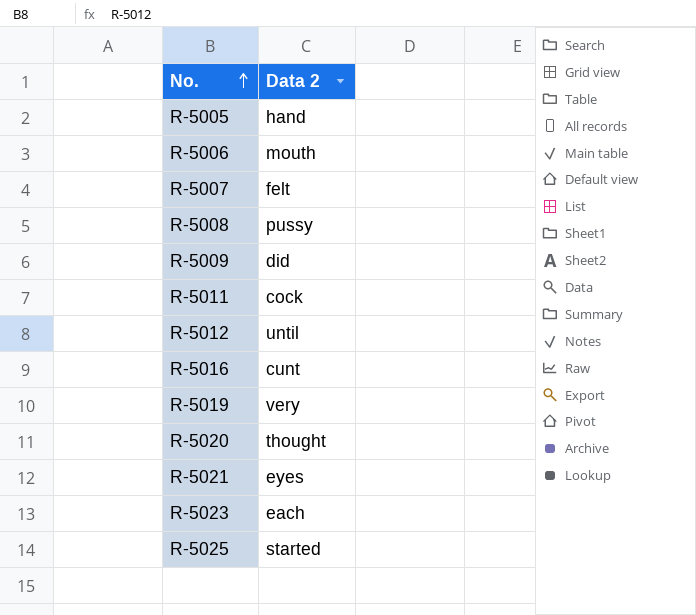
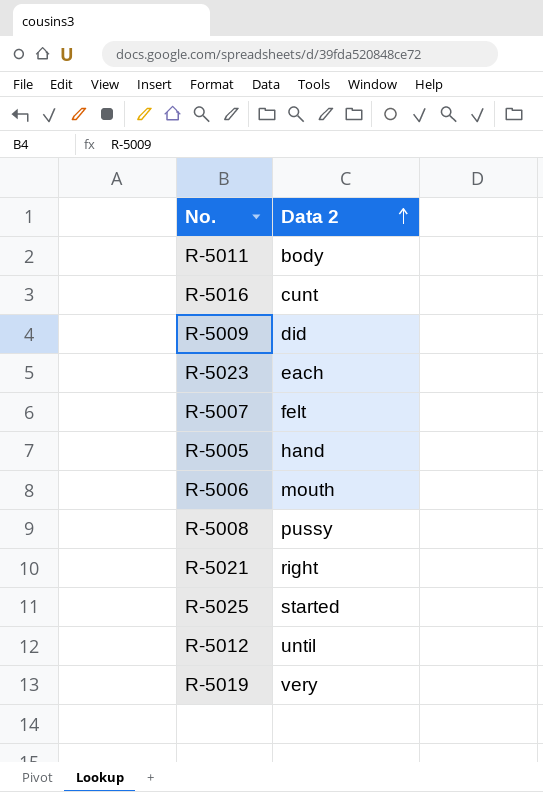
row order: No. ascending -> Data 2 ascending
row R-5020: thought -> none
R-5011 | Data 2: cock -> body
R-5021 | Data 2: eyes -> right

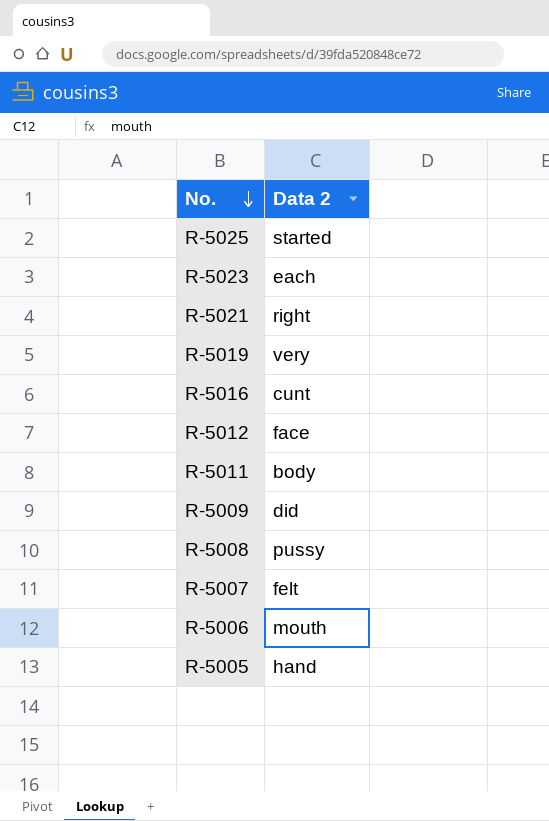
row order: Data 2 ascending -> No. descending
R-5012 | Data 2: until -> face

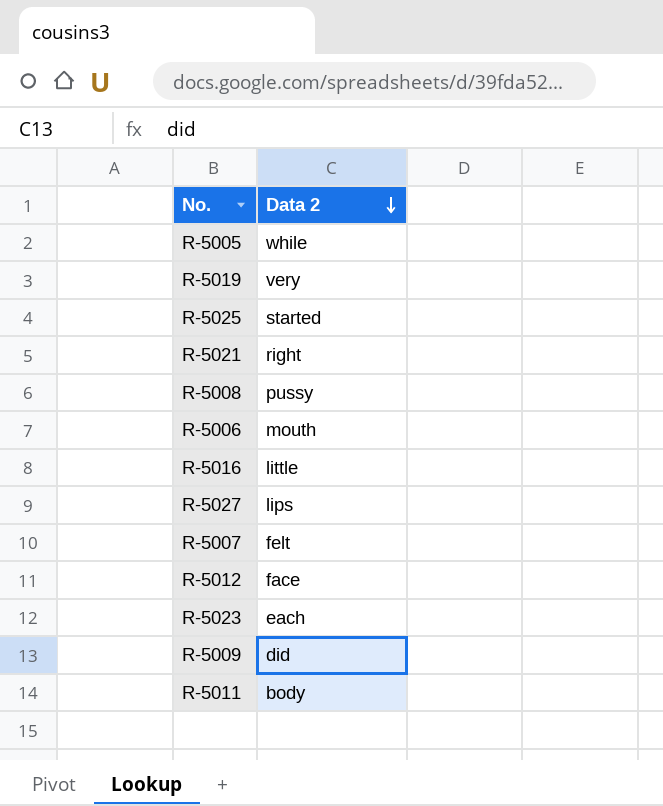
row order: No. descending -> Data 2 descending
R-5005 | Data 2: hand -> while
R-5016 | Data 2: cunt -> little
row R-5027: none -> lips

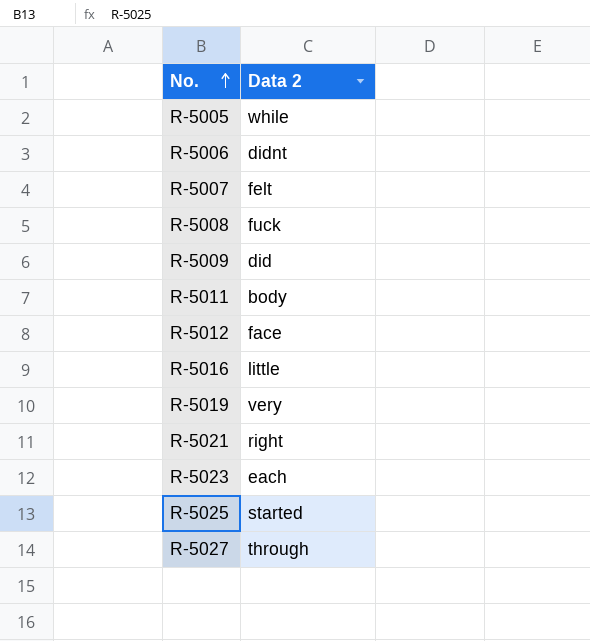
row order: Data 2 descending -> No. ascending
R-5006 | Data 2: mouth -> didnt
R-5008 | Data 2: pussy -> fuck
R-5027 | Data 2: lips -> through

